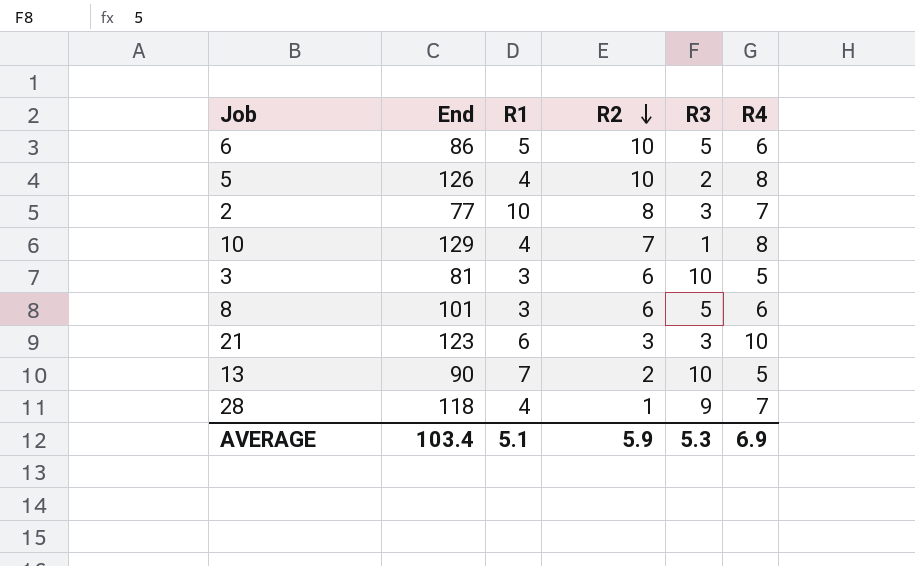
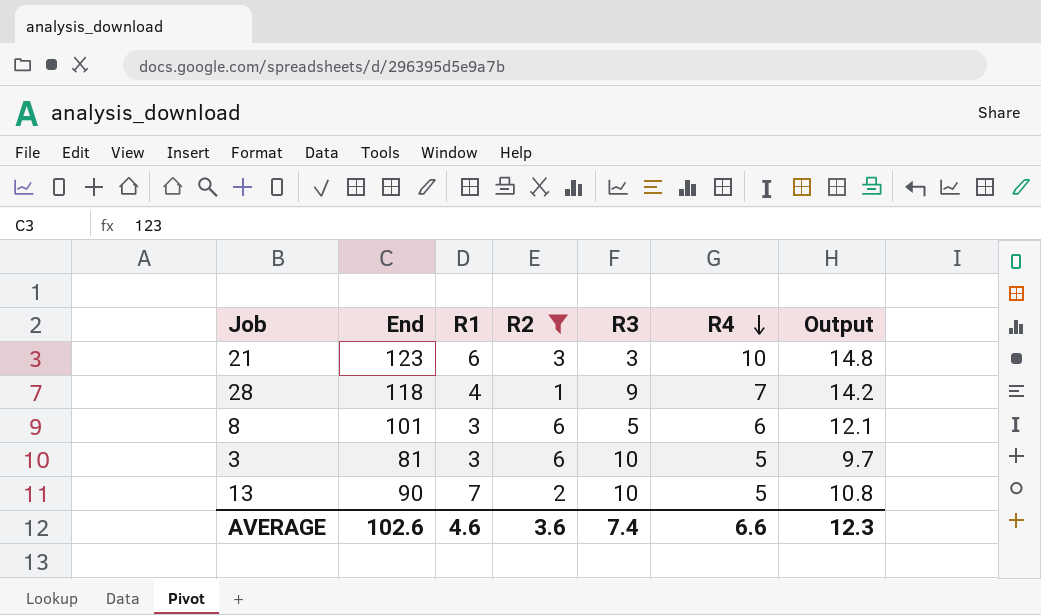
filter: none -> R2 <= 6
row order: R2 descending -> R4 descending
column Output | formula: none -> [End] * 0.12
AVERAGE | End: 103.4 -> 102.6
AVERAGE | R1: 5.1 -> 4.6
AVERAGE | R2: 5.9 -> 3.6
AVERAGE | R3: 5.3 -> 7.4
AVERAGE | R4: 6.9 -> 6.6

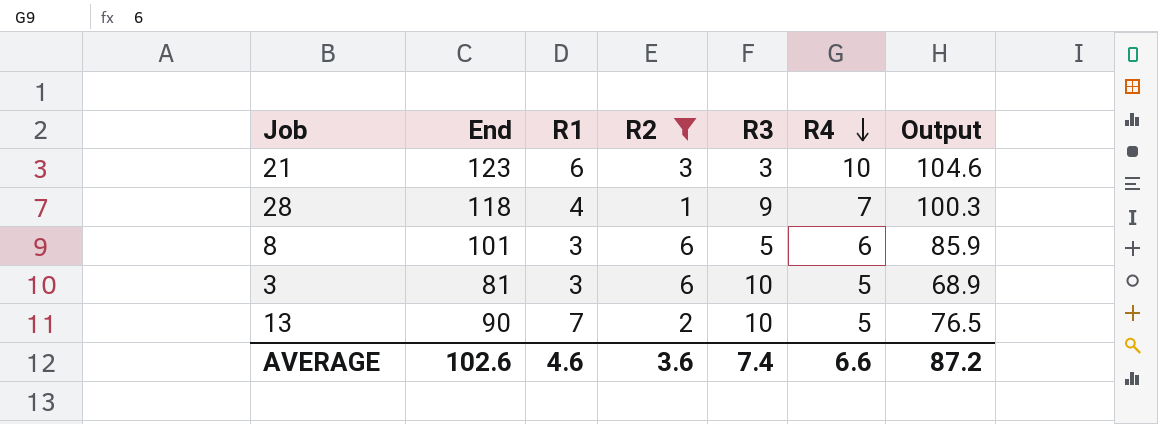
column Output | formula: [End] * 0.12 -> [End] * 0.85
AVERAGE | Output: 12.3 -> 87.2

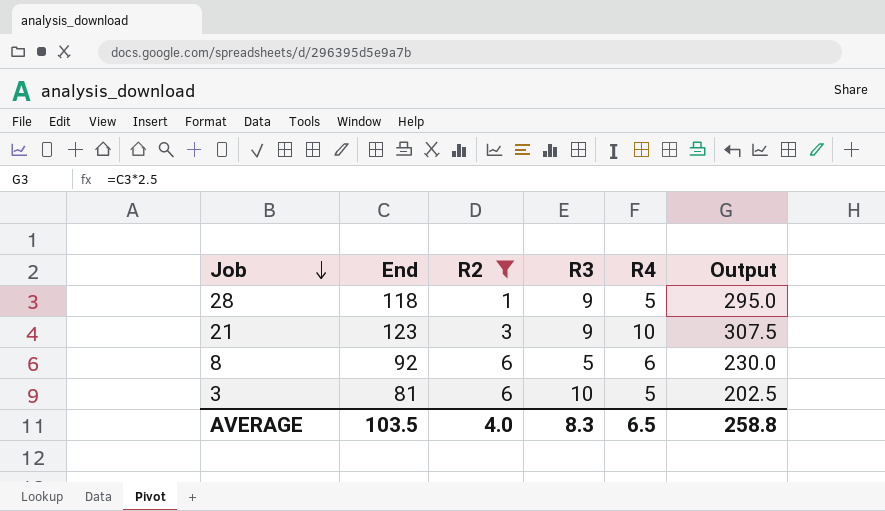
row order: R4 descending -> Job descending
column R1 | position: 3 -> none
column Output | formula: [End] * 0.85 -> [End] * 2.5
row 13: 90 | 7 | 2 | 10 | 5 | 76.5 -> none
28 | R4: 7 -> 5
21 | R3: 3 -> 9
8 | End: 101 -> 92
AVERAGE | End: 102.6 -> 103.5
AVERAGE | R2: 3.6 -> 4.0
AVERAGE | R3: 7.4 -> 8.3
AVERAGE | R4: 6.6 -> 6.5
AVERAGE | Output: 87.2 -> 258.8

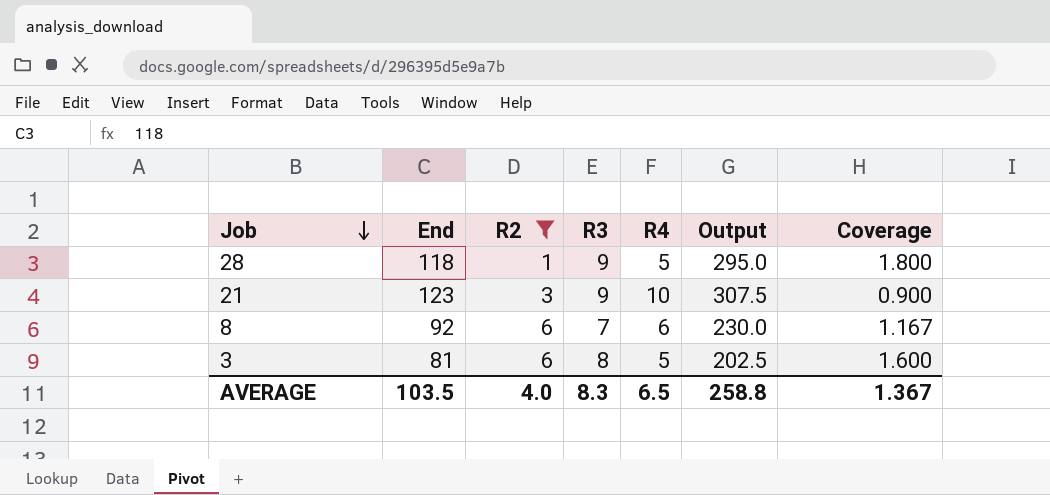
column Coverage | formula: none -> [R3] / [R4]
8 | R3: 5 -> 7
3 | R3: 10 -> 8

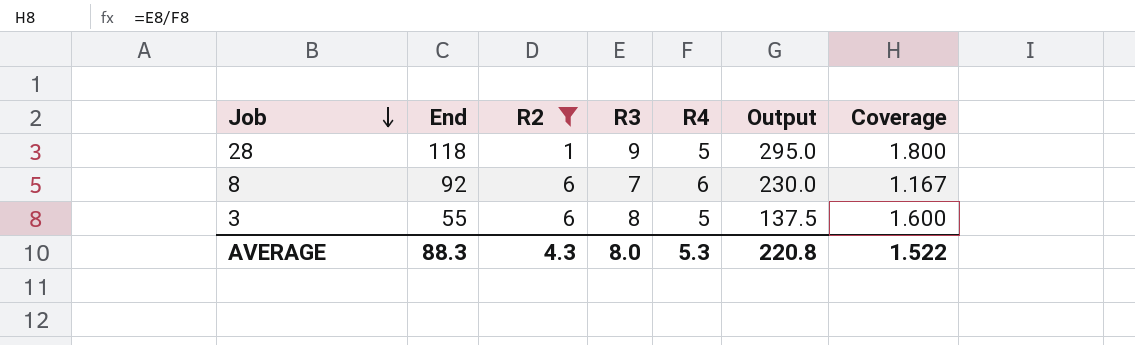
row 21: 123 | 3 | 9 | 10 | 307.5 | 0.900 -> none
3 | End: 81 -> 55
3 | Output: 202.5 -> 137.5
AVERAGE | End: 103.5 -> 88.3
AVERAGE | R2: 4.0 -> 4.3
AVERAGE | R3: 8.3 -> 8.0
AVERAGE | R4: 6.5 -> 5.3
AVERAGE | Output: 258.8 -> 220.8
AVERAGE | Coverage: 1.367 -> 1.522

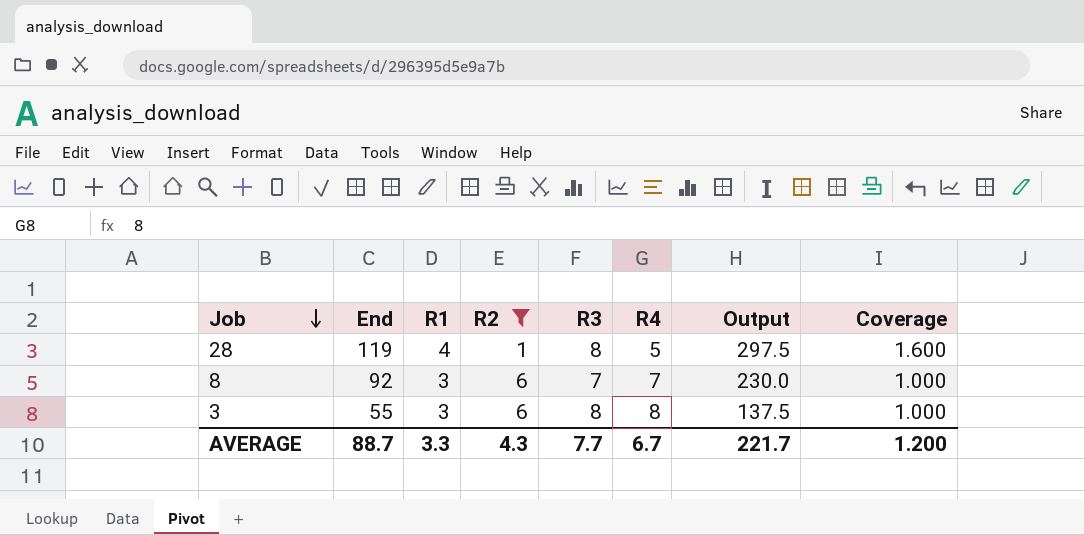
column R1 | position: none -> 3
28 | End: 118 -> 119
28 | R3: 9 -> 8
28 | Output: 295.0 -> 297.5
28 | Coverage: 1.800 -> 1.600
8 | R4: 6 -> 7
8 | Coverage: 1.167 -> 1.000
3 | R4: 5 -> 8
3 | Coverage: 1.600 -> 1.000
AVERAGE | End: 88.3 -> 88.7
AVERAGE | R3: 8.0 -> 7.7
AVERAGE | R4: 5.3 -> 6.7
AVERAGE | Output: 220.8 -> 221.7
AVERAGE | Coverage: 1.522 -> 1.200

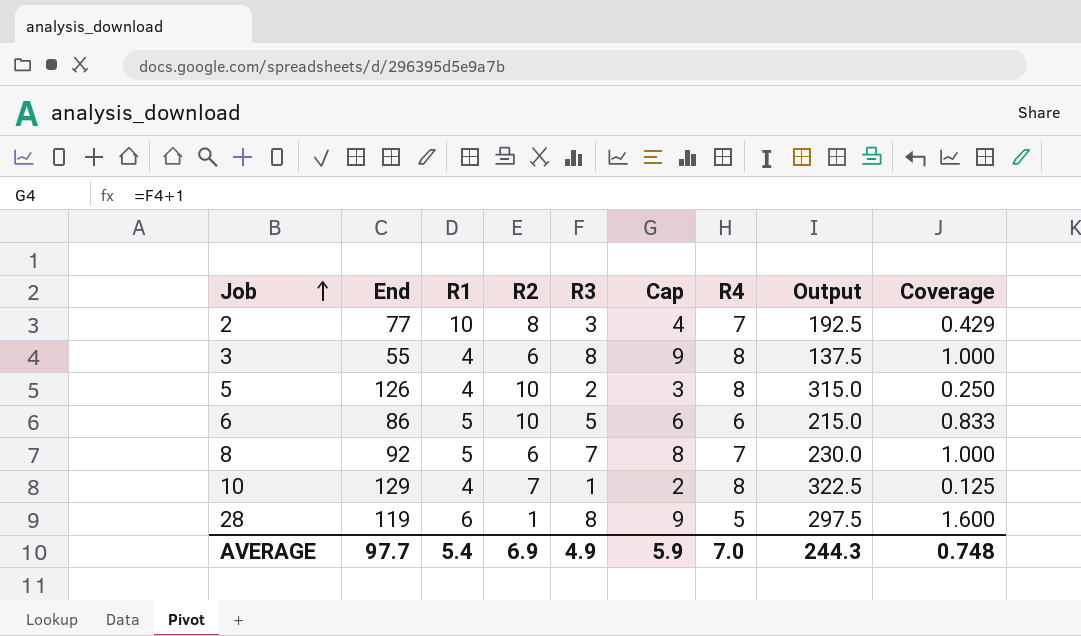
filter: R2 <= 6 -> none
row order: Job descending -> Job ascending
column Cap | formula: none -> [R3] + 1
3 | R1: 3 -> 4
8 | R1: 3 -> 5
28 | R1: 4 -> 6
AVERAGE | End: 88.7 -> 97.7
AVERAGE | R1: 3.3 -> 5.4
AVERAGE | R2: 4.3 -> 6.9
AVERAGE | R3: 7.7 -> 4.9
AVERAGE | R4: 6.7 -> 7.0
AVERAGE | Output: 221.7 -> 244.3
AVERAGE | Coverage: 1.200 -> 0.748

